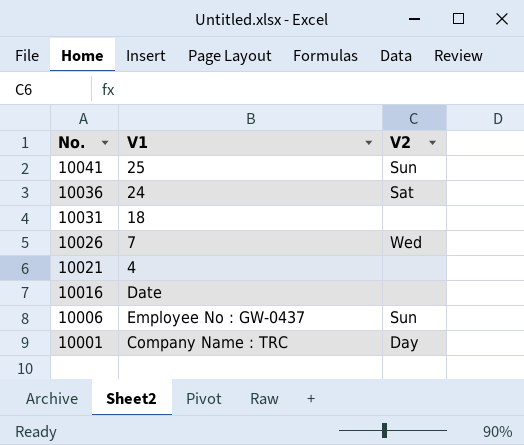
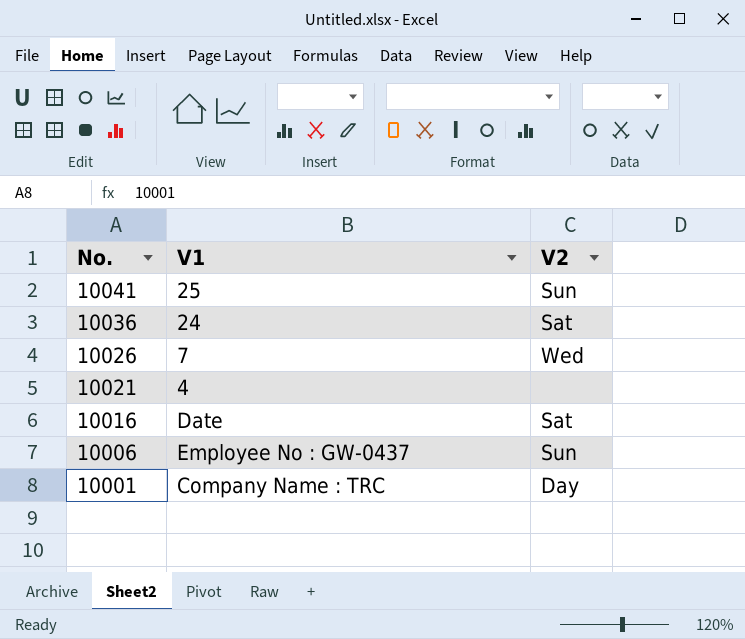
row 10031: 18 | none -> none
10016 | V2: none -> Sat

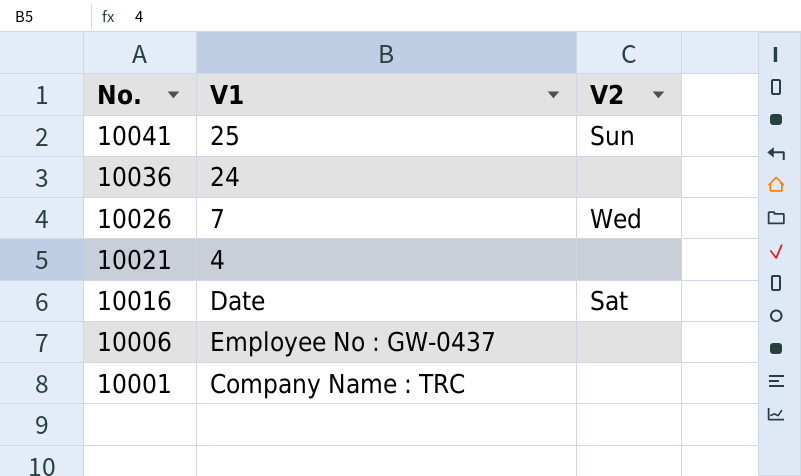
10036 | V2: Sat -> none
10006 | V2: Sun -> none
10001 | V2: Day -> none

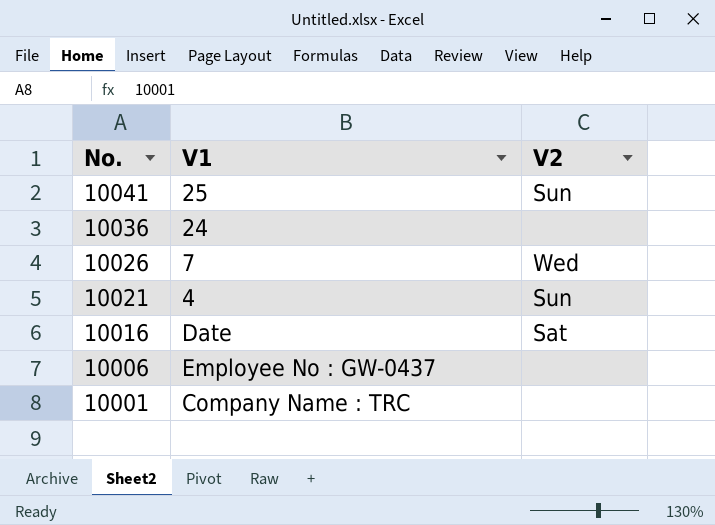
10021 | V2: none -> Sun

